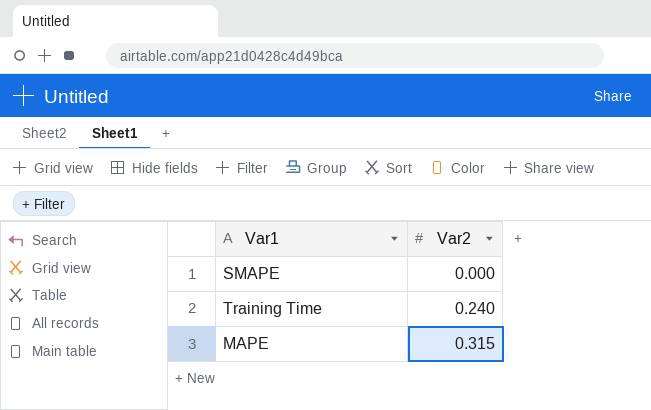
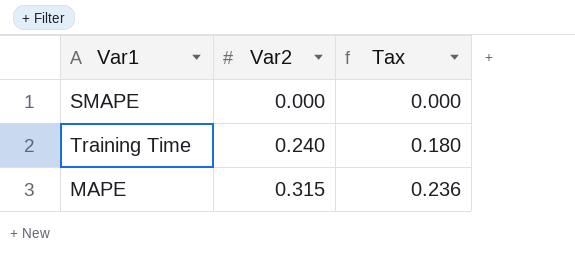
column Tax | formula: none -> [Var2] * 0.75

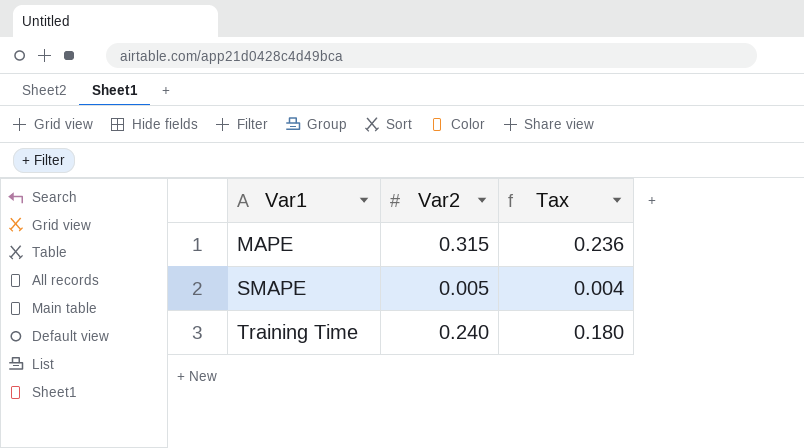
row order: Var2 ascending -> Var1 ascending
SMAPE | Var2: 0.000 -> 0.005
SMAPE | Tax: 0.000 -> 0.004

